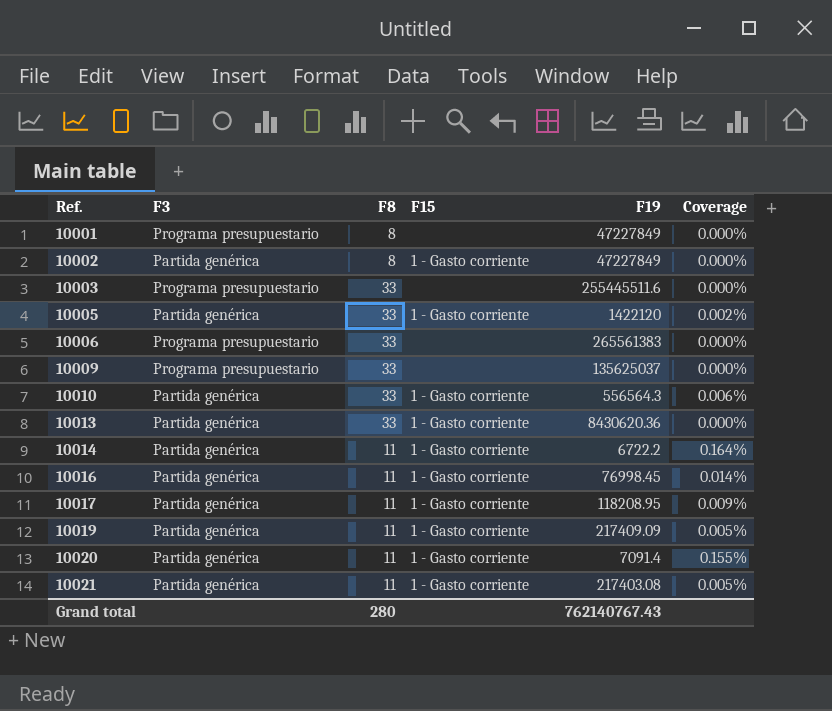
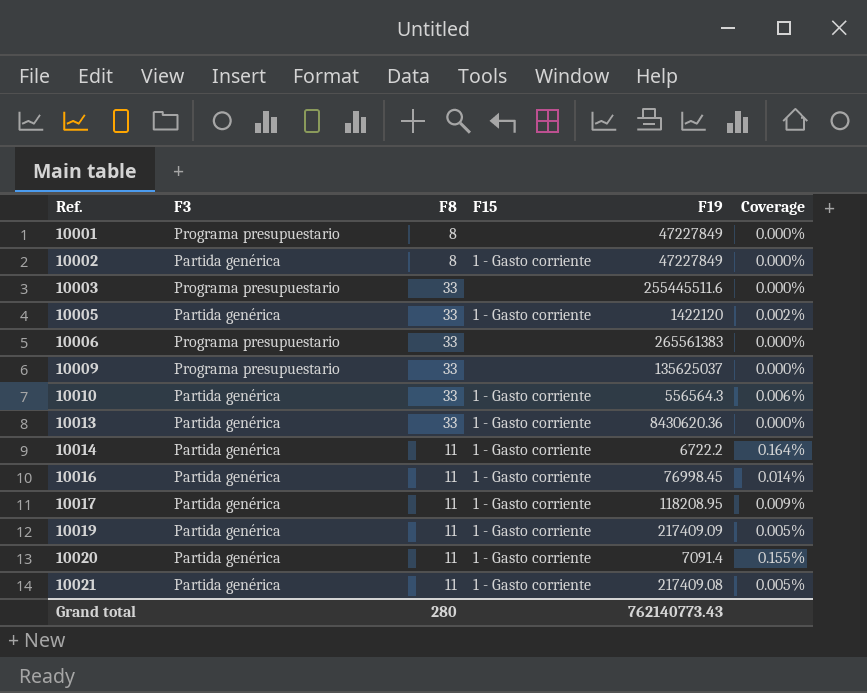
10021 | F19: 217403.08 -> 217409.08
Grand total | F19: 762140767.43 -> 762140773.43

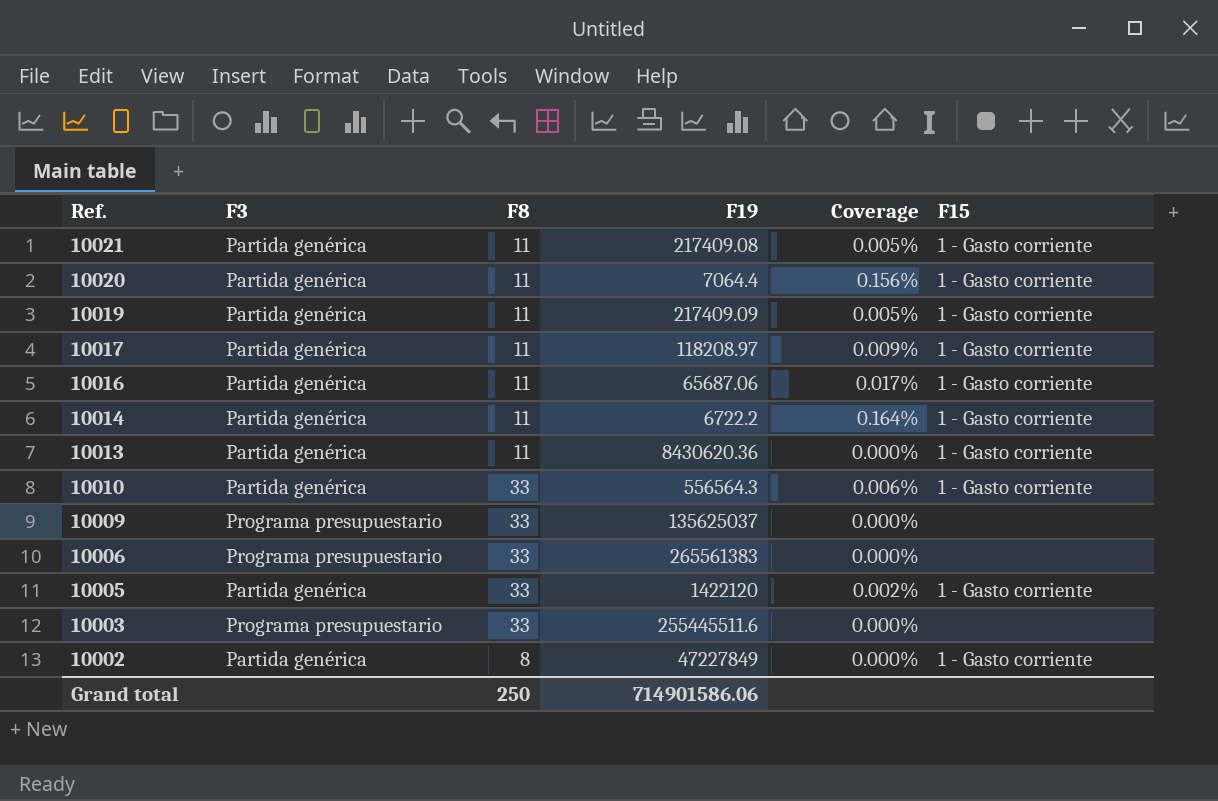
row order: Ref. ascending -> Ref. descending
column F15 | position: 4 -> 6
row 10001: Programa presupuestario | 8 | none | 47227849 | 0.000% -> none
10020 | F19: 7091.4 -> 7064.4
10020 | Coverage: 0.155% -> 0.156%
10017 | F19: 118208.95 -> 118208.97
10016 | F19: 76998.45 -> 65687.06
10016 | Coverage: 0.014% -> 0.017%
10013 | F8: 33 -> 11
Grand total | F8: 280 -> 250
Grand total | F19: 762140773.43 -> 714901586.06

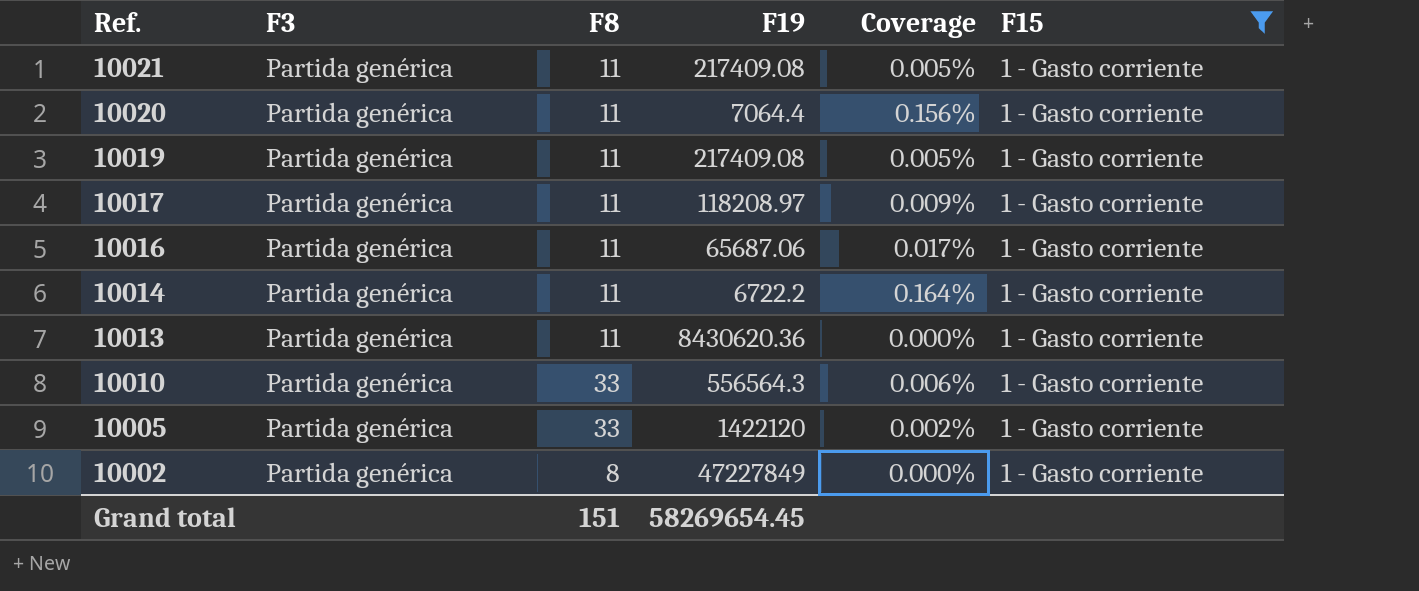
filter: none -> F15 = 1 - Gasto corriente
10019 | F19: 217409.09 -> 217409.08
Grand total | F8: 250 -> 151
Grand total | F19: 714901586.06 -> 58269654.45

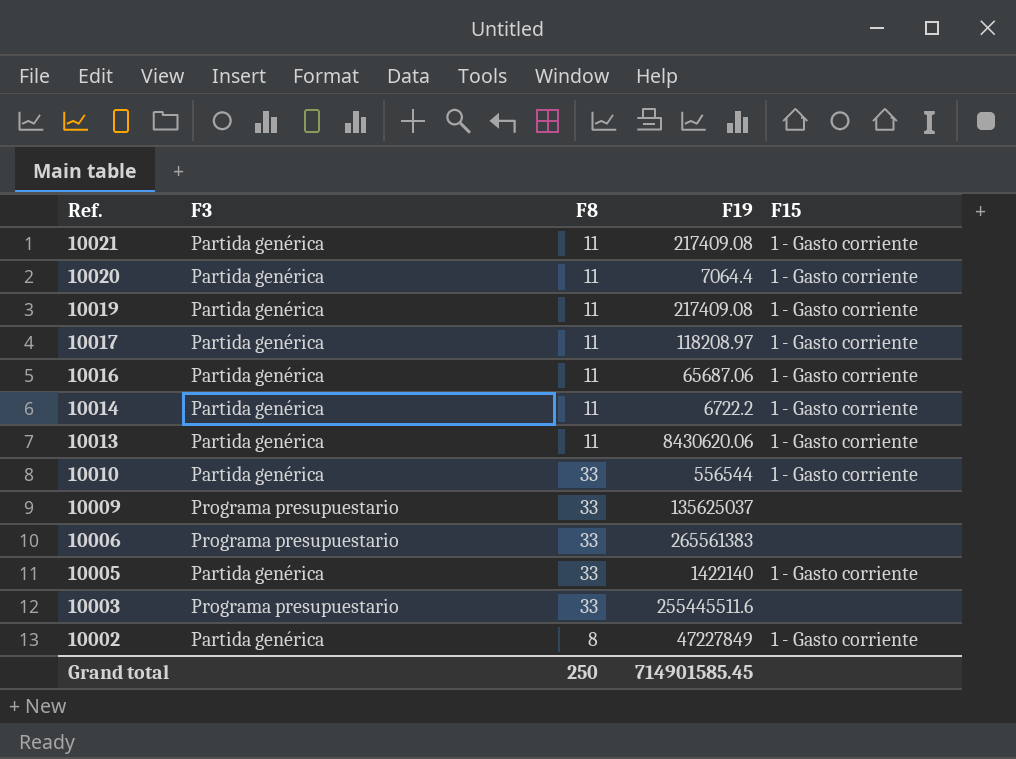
filter: F15 = 1 - Gasto corriente -> none
column Coverage | formula: [F8] / [F19] -> none
10013 | F19: 8430620.36 -> 8430620.06
10010 | F19: 556564.3 -> 556544
10005 | F19: 1422120 -> 1422140
Grand total | F8: 151 -> 250
Grand total | F19: 58269654.45 -> 714901585.45

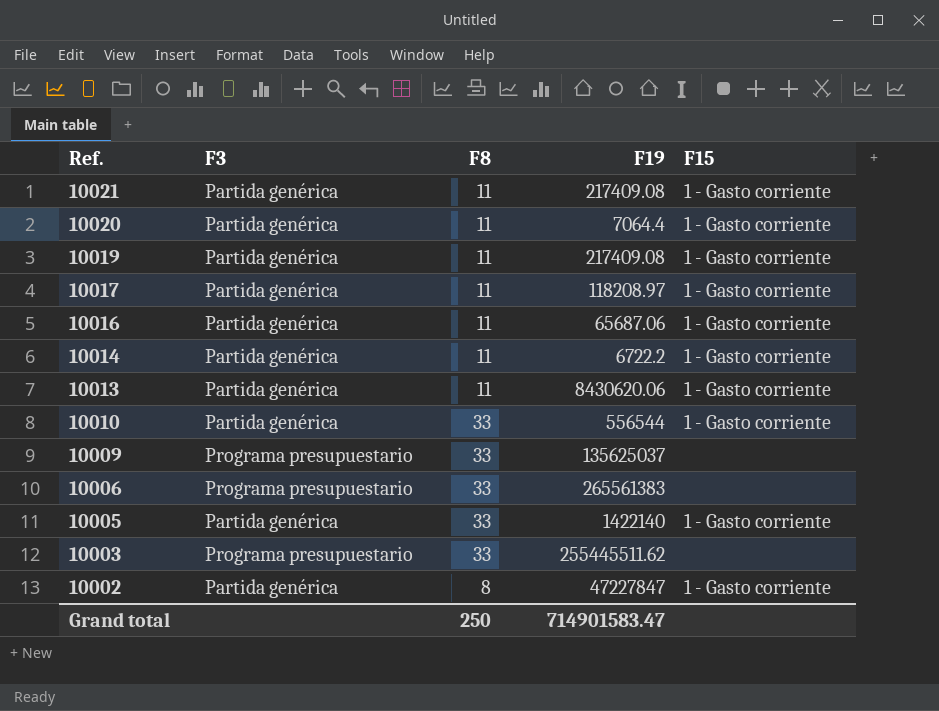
10003 | F19: 255445511.6 -> 255445511.62
10002 | F19: 47227849 -> 47227847
Grand total | F19: 714901585.45 -> 714901583.47

